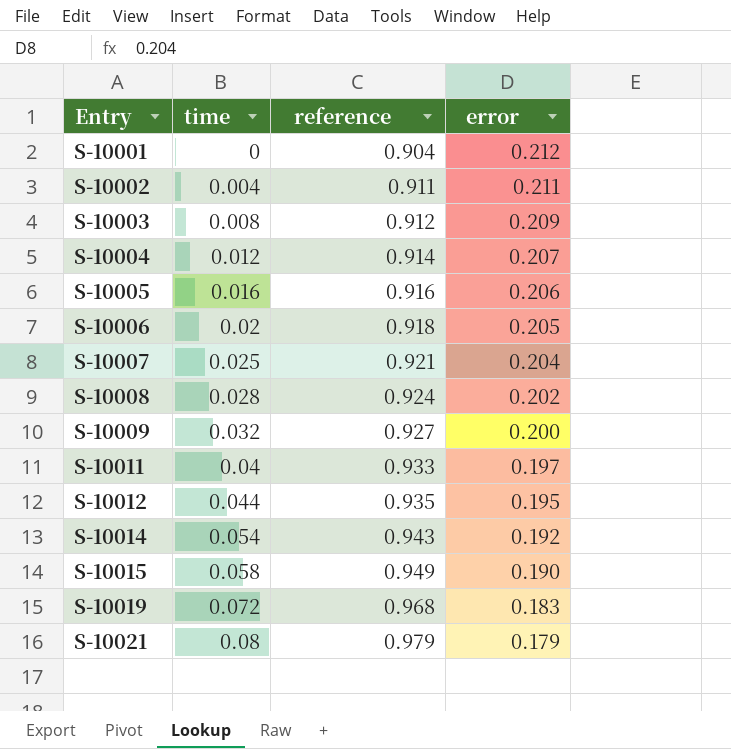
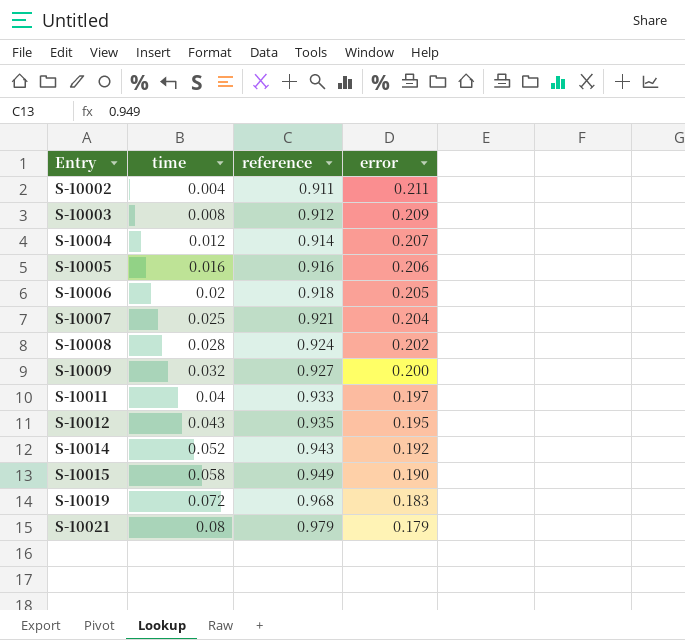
row S-10001: 0 | 0.904 | 0.212 -> none
S-10012 | time: 0.044 -> 0.043
S-10014 | time: 0.054 -> 0.052

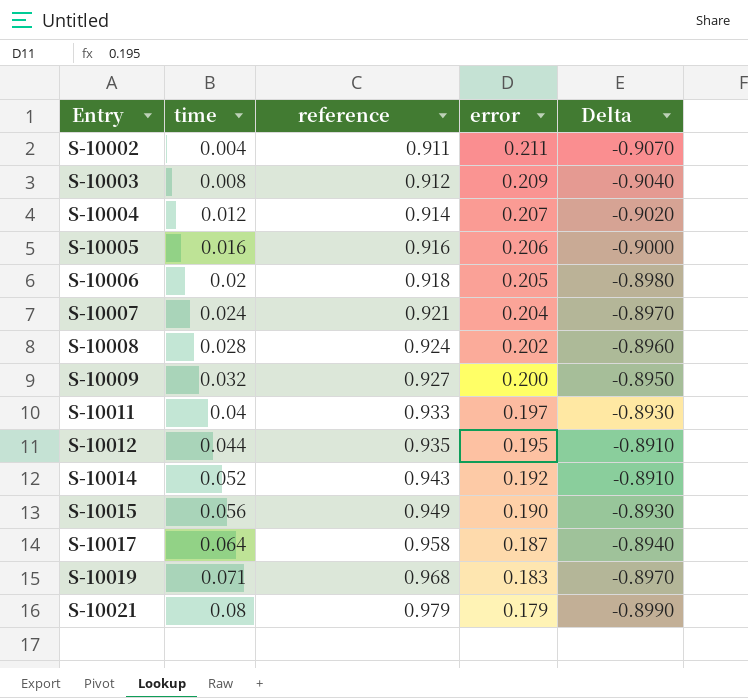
column Delta | formula: none -> [time] - [reference]
S-10007 | time: 0.025 -> 0.024
S-10012 | time: 0.043 -> 0.044
S-10015 | time: 0.058 -> 0.056
row S-10017: none -> 0.064 | 0.958 | 0.187 | -0.8940
S-10019 | time: 0.072 -> 0.071

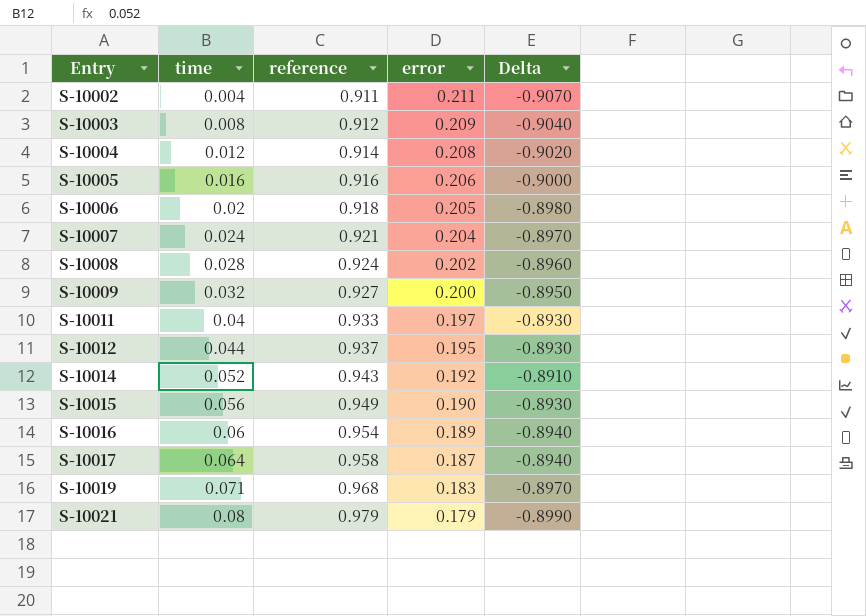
S-10004 | error: 0.207 -> 0.208
S-10012 | reference: 0.935 -> 0.937
S-10012 | Delta: -0.8910 -> -0.8930
row S-10016: none -> 0.06 | 0.954 | 0.189 | -0.8940

